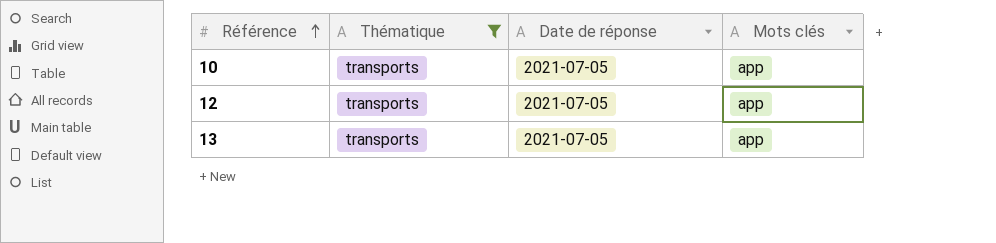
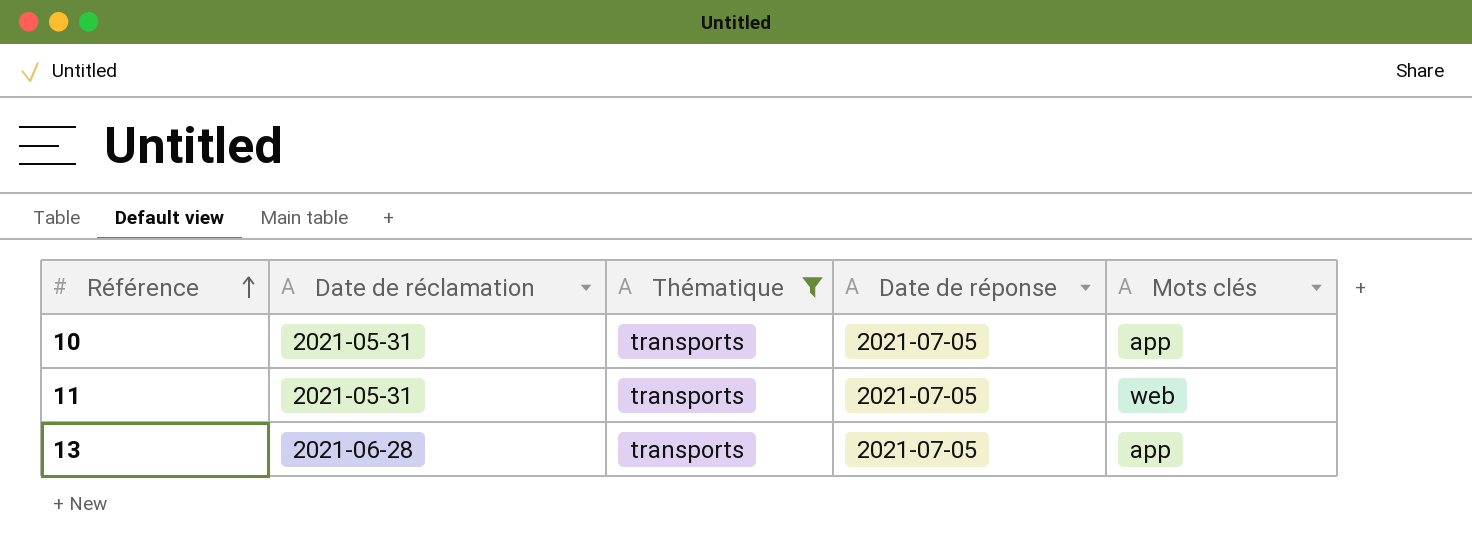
column Date de réclamation | position: none -> 2
row 12: transports | 2021-07-05 | app -> none
row 11: none -> 2021-05-31 | transports | 2021-07-05 | web

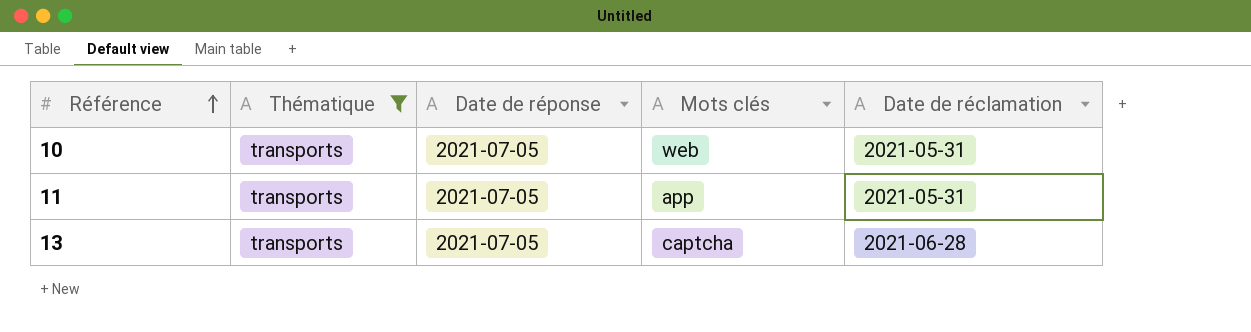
column Date de réclamation | position: 2 -> 5
10 | Mots clés: app -> web
11 | Mots clés: web -> app
13 | Mots clés: app -> captcha

